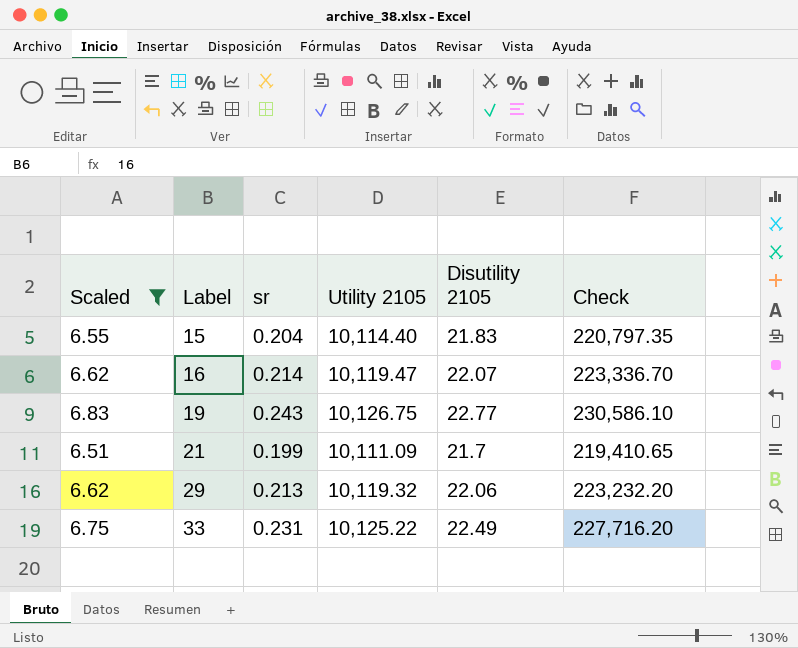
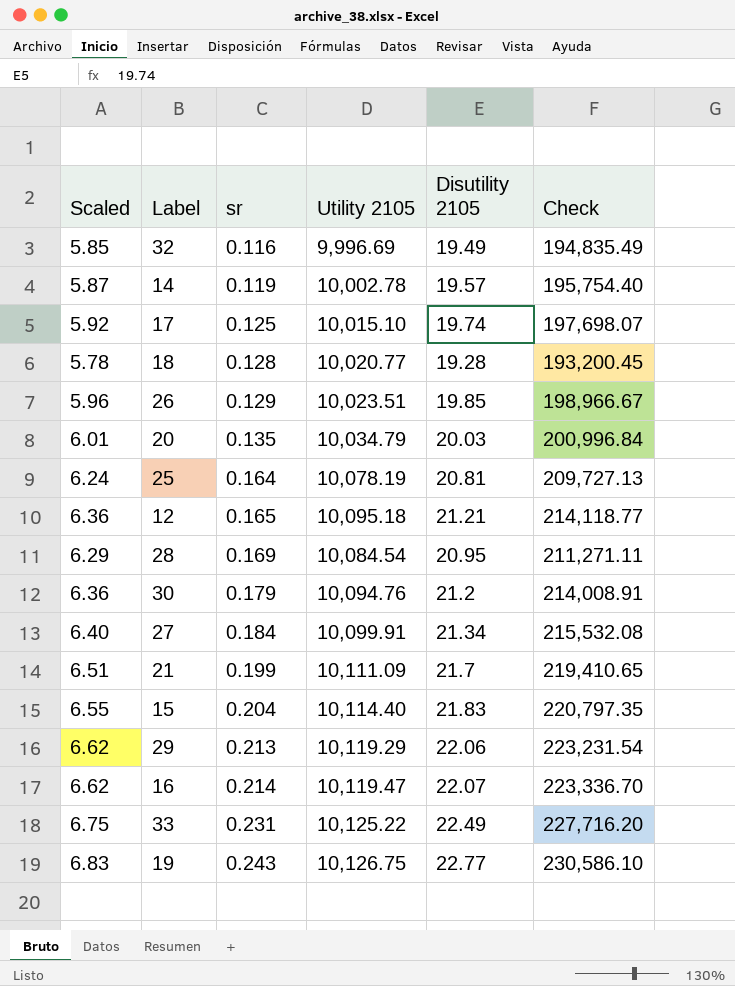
filter: Scaled >= 6.51 -> none
row order: Label ascending -> sr ascending
29 | Utility 2105: 10,119.32 -> 10,119.29
29 | Check: 223,232.20 -> 223,231.54

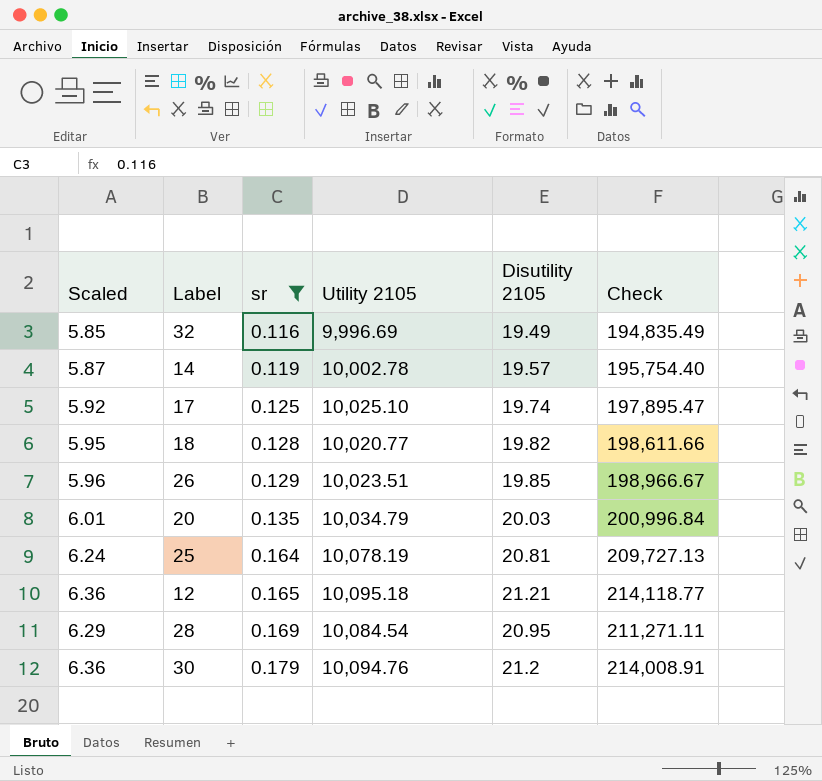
filter: none -> sr <= 0.179
17 | Utility 2105: 10,015.10 -> 10,025.10
17 | Check: 197,698.07 -> 197,895.47
18 | Scaled: 5.78 -> 5.95
18 | Disutility 2105: 19.28 -> 19.82
18 | Check: 193,200.45 -> 198,611.66

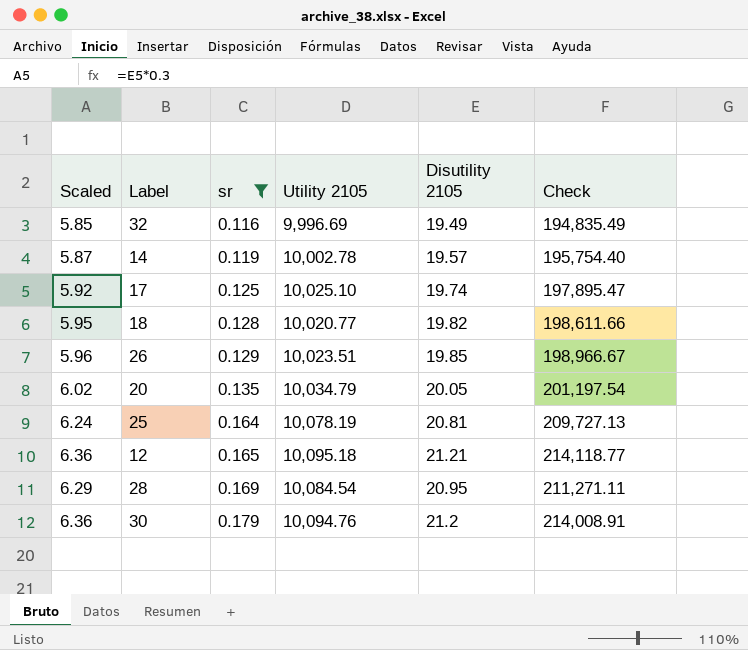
20 | Scaled: 6.01 -> 6.02
20 | Disutility 2105: 20.03 -> 20.05
20 | Check: 200,996.84 -> 201,197.54

